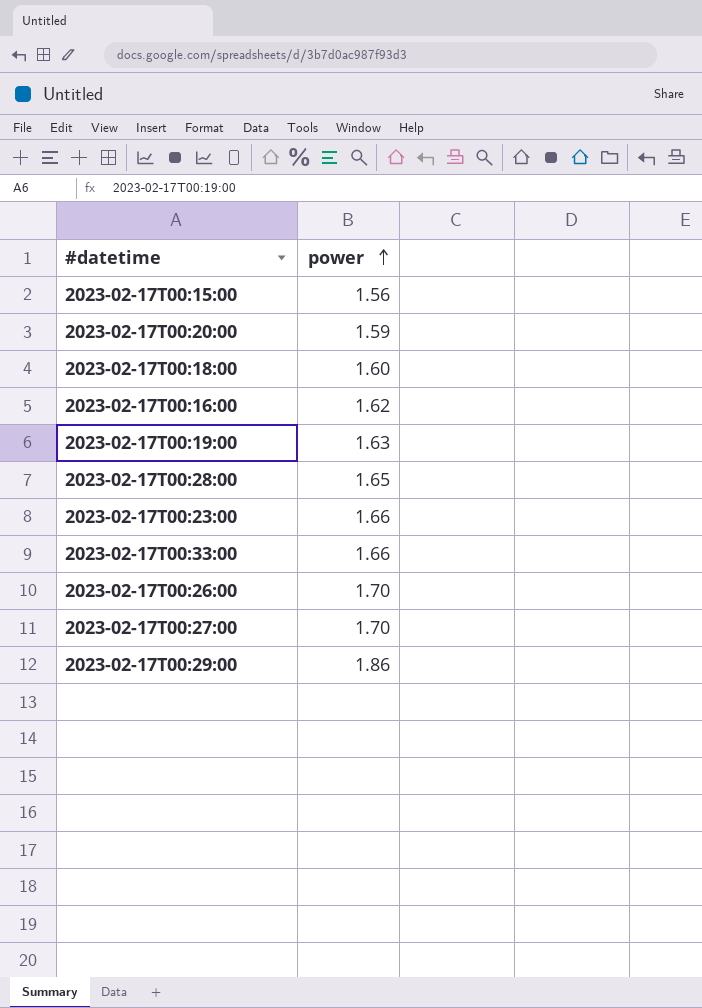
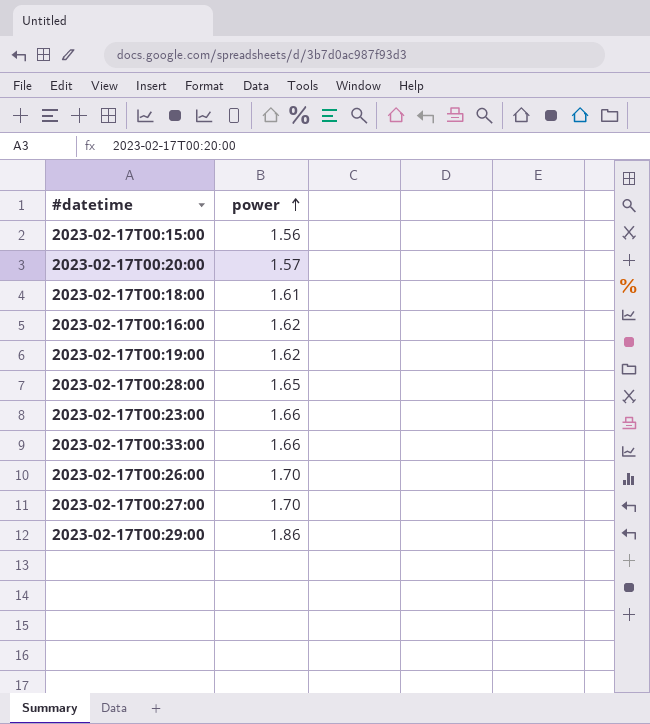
2023-02-17T00:20:00 | power: 1.59 -> 1.57
2023-02-17T00:18:00 | power: 1.60 -> 1.61
2023-02-17T00:19:00 | power: 1.63 -> 1.62

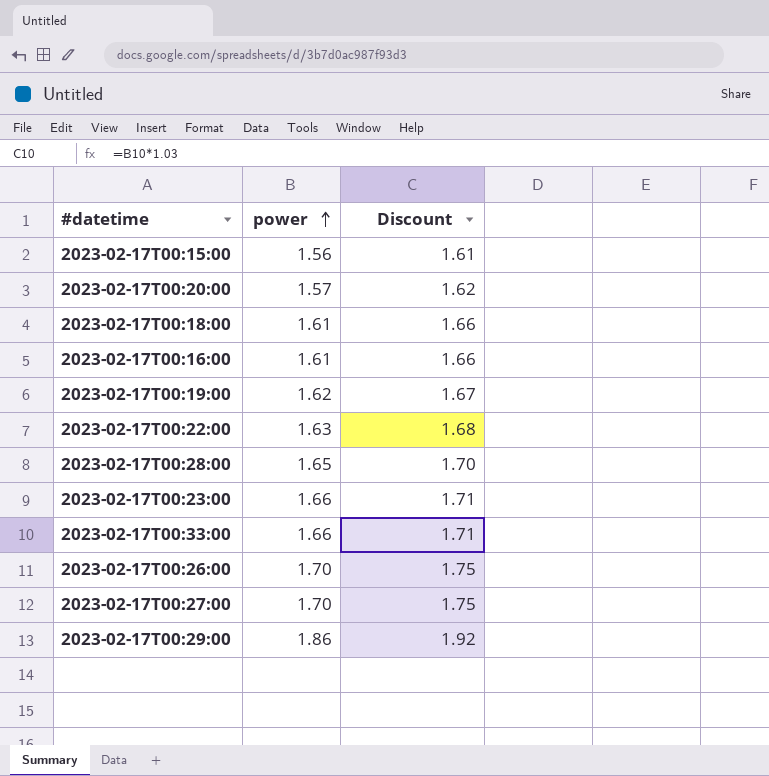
column Discount | formula: none -> [power] * 1.03
2023-02-17T00:16:00 | power: 1.62 -> 1.61
row 2023-02-17T00:22:00: none -> 1.63 | 1.68

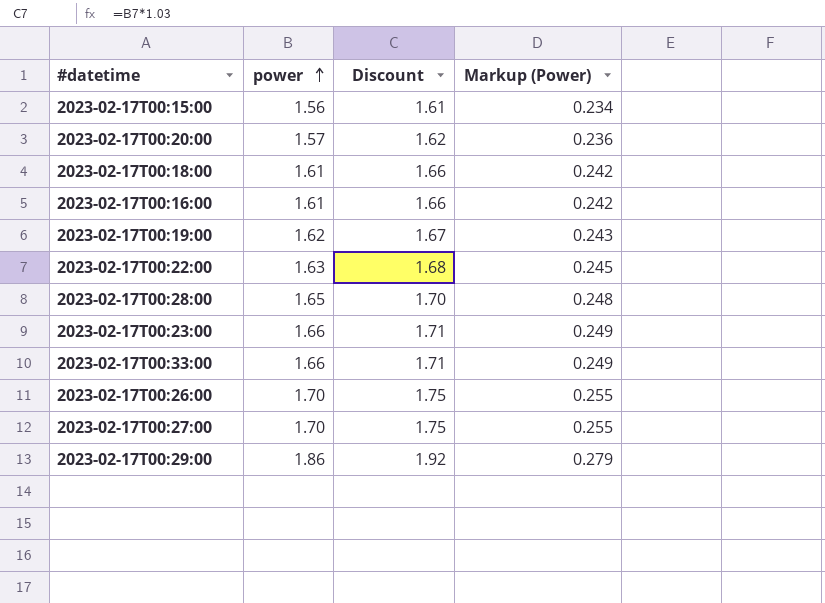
column Markup (Power) | formula: none -> [power] * 0.15

